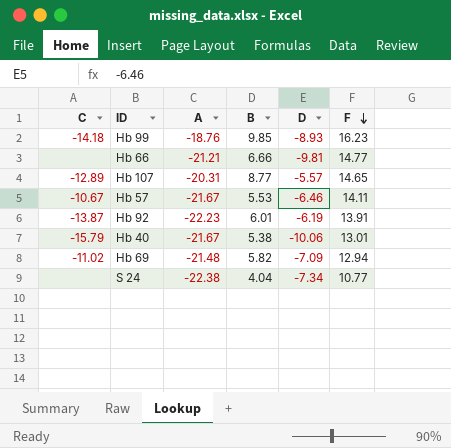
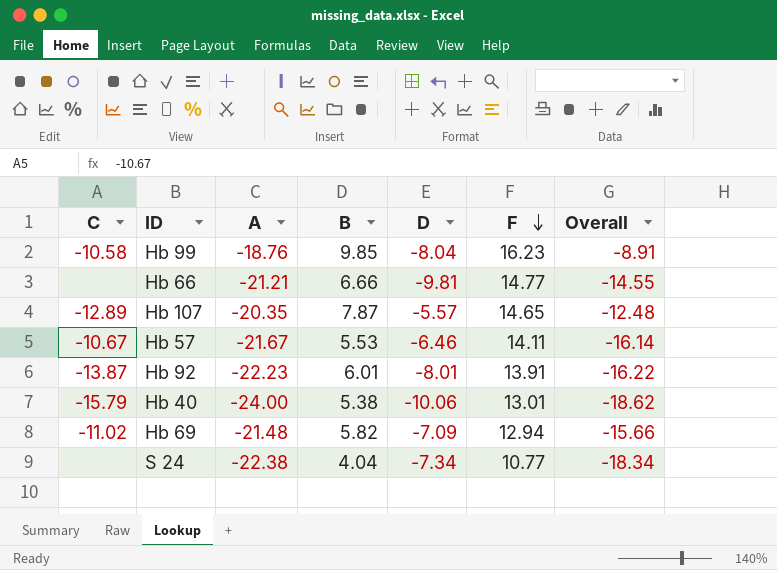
column Overall | formula: none -> [A] + [B]
Hb 99 | C: -14.18 -> -10.58
Hb 99 | D: -8.93 -> -8.04
Hb 107 | A: -20.31 -> -20.35
Hb 107 | B: 8.77 -> 7.87
Hb 92 | D: -6.19 -> -8.01
Hb 40 | A: -21.67 -> -24.00

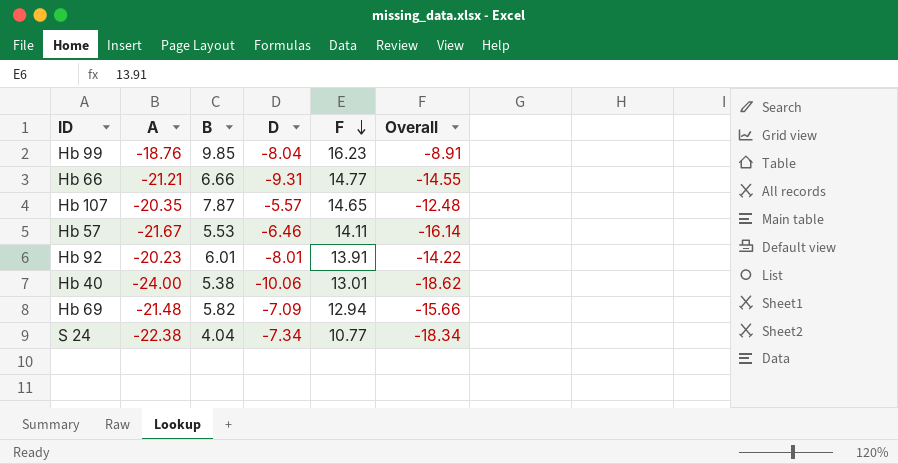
column C | position: 1 -> none
Hb 66 | D: -9.81 -> -9.31
Hb 92 | A: -22.23 -> -20.23
Hb 92 | Overall: -16.22 -> -14.22

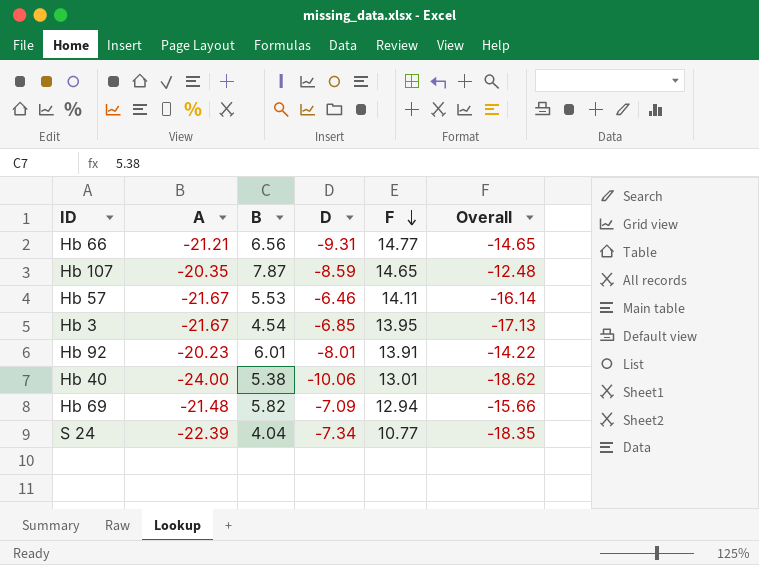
row Hb 99: -18.76 | 9.85 | -8.04 | 16.23 | -8.91 -> none
Hb 66 | B: 6.66 -> 6.56
Hb 66 | Overall: -14.55 -> -14.65
Hb 107 | D: -5.57 -> -8.59
row Hb 3: none -> -21.67 | 4.54 | -6.85 | 13.95 | -17.13
S 24 | A: -22.38 -> -22.39
S 24 | Overall: -18.34 -> -18.35

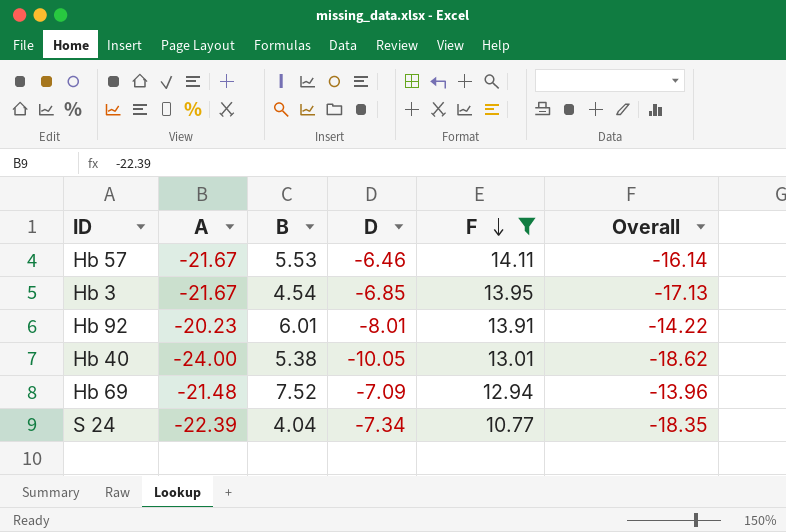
filter: none -> F <= 14.11
Hb 40 | D: -10.06 -> -10.05
Hb 69 | B: 5.82 -> 7.52
Hb 69 | Overall: -15.66 -> -13.96

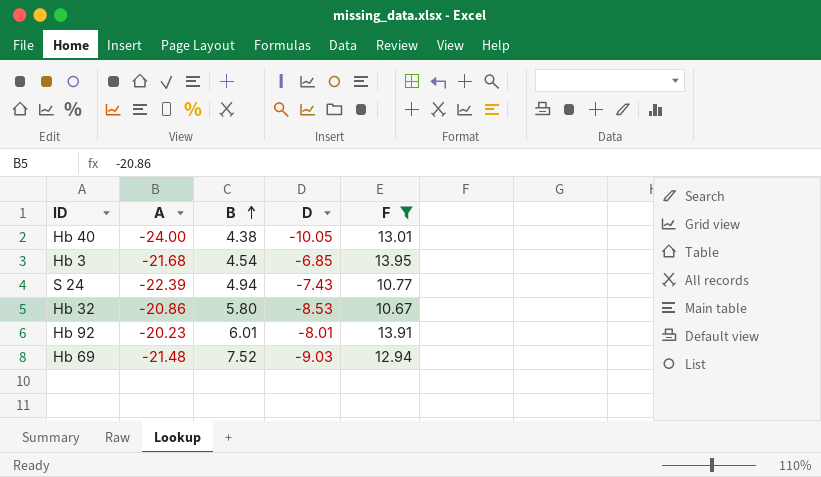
row order: F descending -> B ascending
column Overall | formula: [A] + [B] -> none
row Hb 57: -21.67 | 5.53 | -6.46 | 14.11 | -16.14 -> none
Hb 40 | B: 5.38 -> 4.38
Hb 3 | A: -21.67 -> -21.68
S 24 | B: 4.04 -> 4.94
S 24 | D: -7.34 -> -7.43
row Hb 32: none -> -20.86 | 5.80 | -8.53 | 10.67
Hb 69 | D: -7.09 -> -9.03

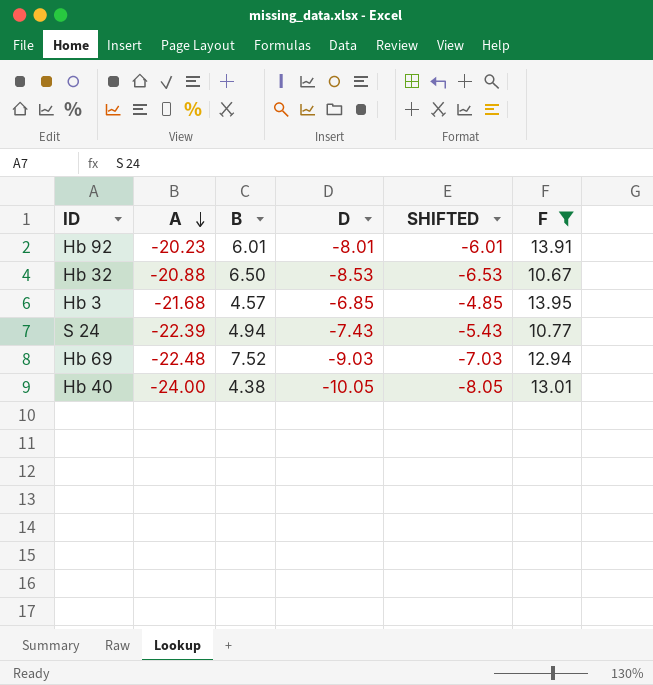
row order: B ascending -> A descending
column SHIFTED | formula: none -> [D] + 2
Hb 32 | A: -20.86 -> -20.88
Hb 32 | B: 5.80 -> 6.50
Hb 3 | B: 4.54 -> 4.57
Hb 69 | A: -21.48 -> -22.48

